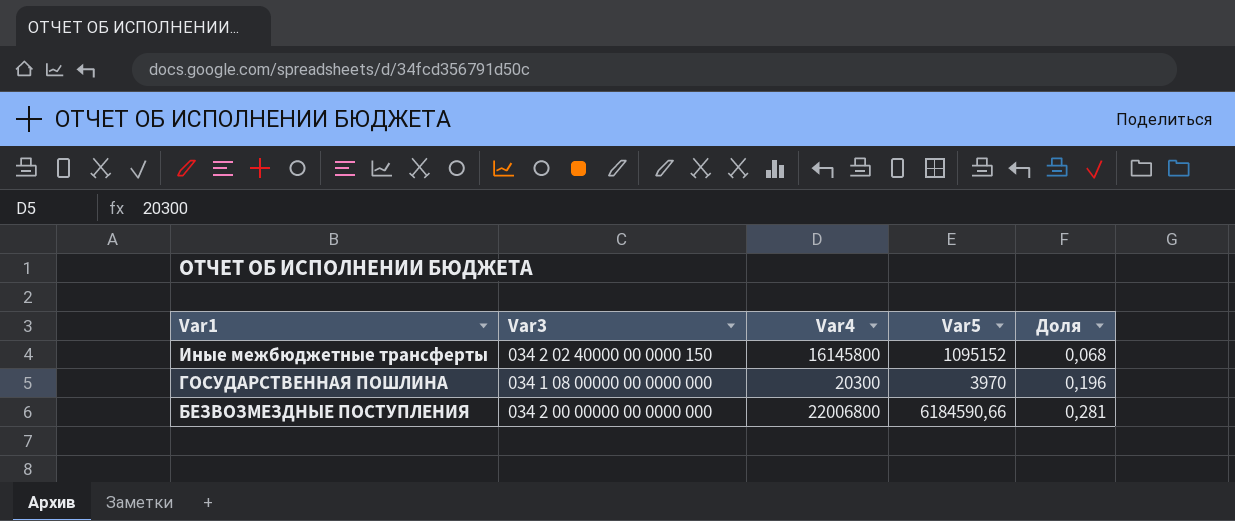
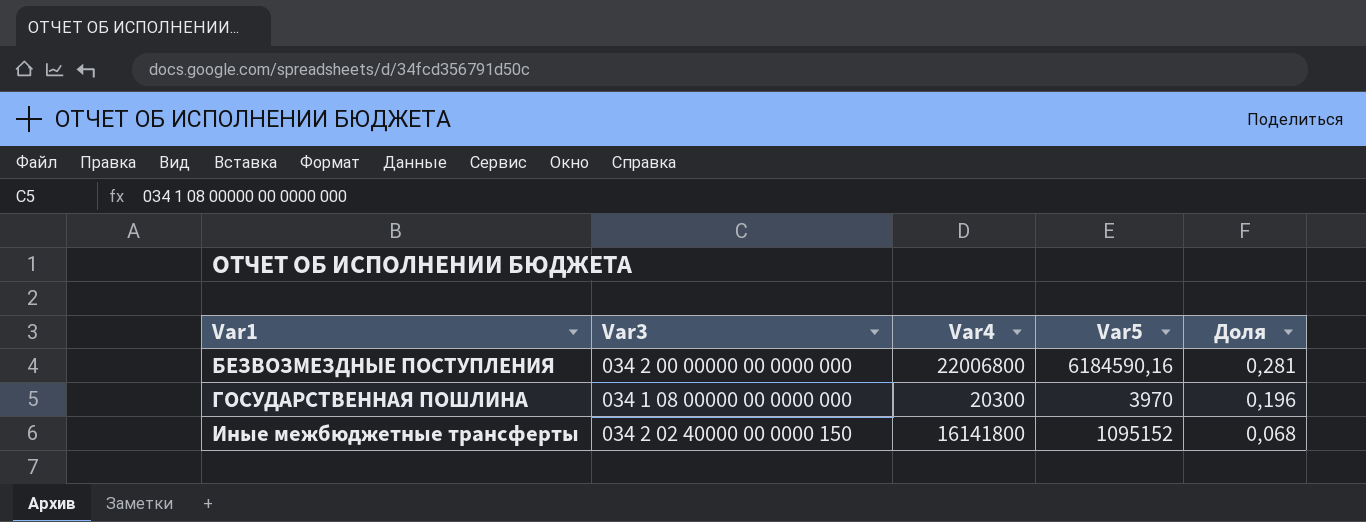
row order: Var1 descending -> Var1 ascending
БЕЗВОЗМЕЗДНЫЕ ПОСТУПЛЕНИЯ | Var5: 6184590,66 -> 6184590,16
Иные межбюджетные трансферты | Var4: 16145800 -> 16141800

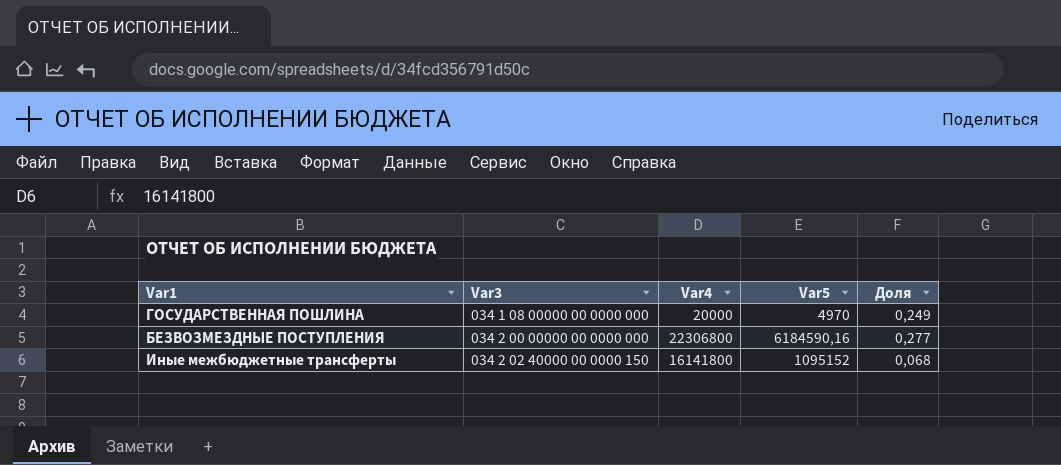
row order: Var1 ascending -> Var3 ascending
ГОСУДАРСТВЕННАЯ ПОШЛИНА | Var4: 20300 -> 20000
ГОСУДАРСТВЕННАЯ ПОШЛИНА | Var5: 3970 -> 4970
ГОСУДАРСТВЕННАЯ ПОШЛИНА | Доля: 0,196 -> 0,249
БЕЗВОЗМЕЗДНЫЕ ПОСТУПЛЕНИЯ | Var4: 22006800 -> 22306800
БЕЗВОЗМЕЗДНЫЕ ПОСТУПЛЕНИЯ | Доля: 0,281 -> 0,277

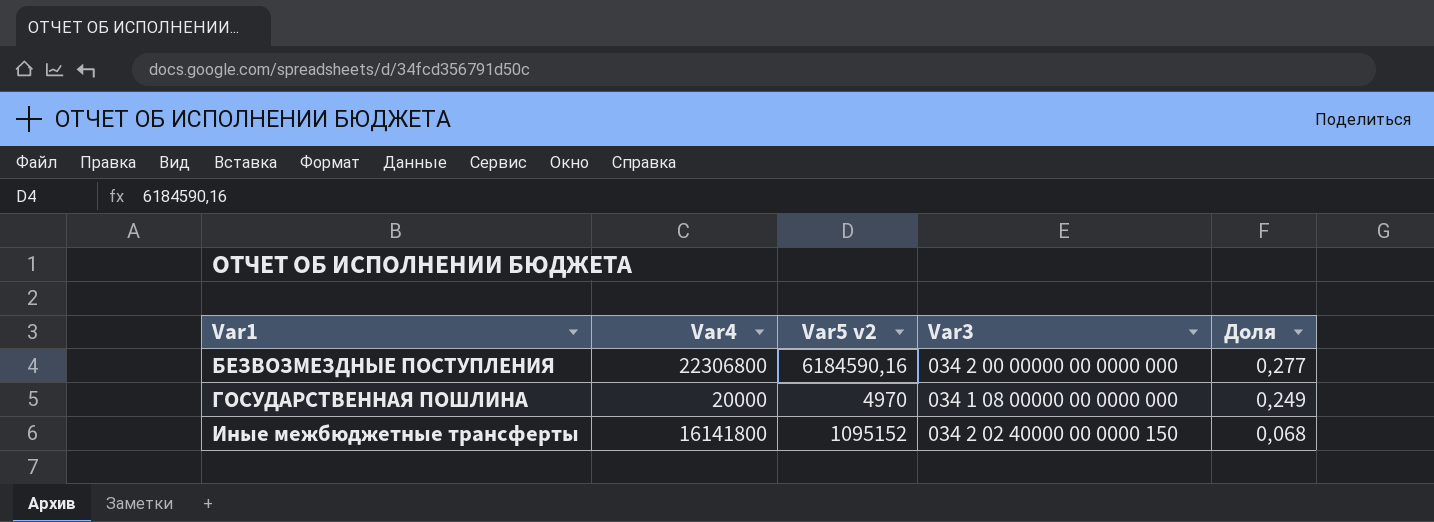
row order: Var3 ascending -> Var1 ascending
column name: Var5 -> Var5 v2
column Var3 | position: 2 -> 4

